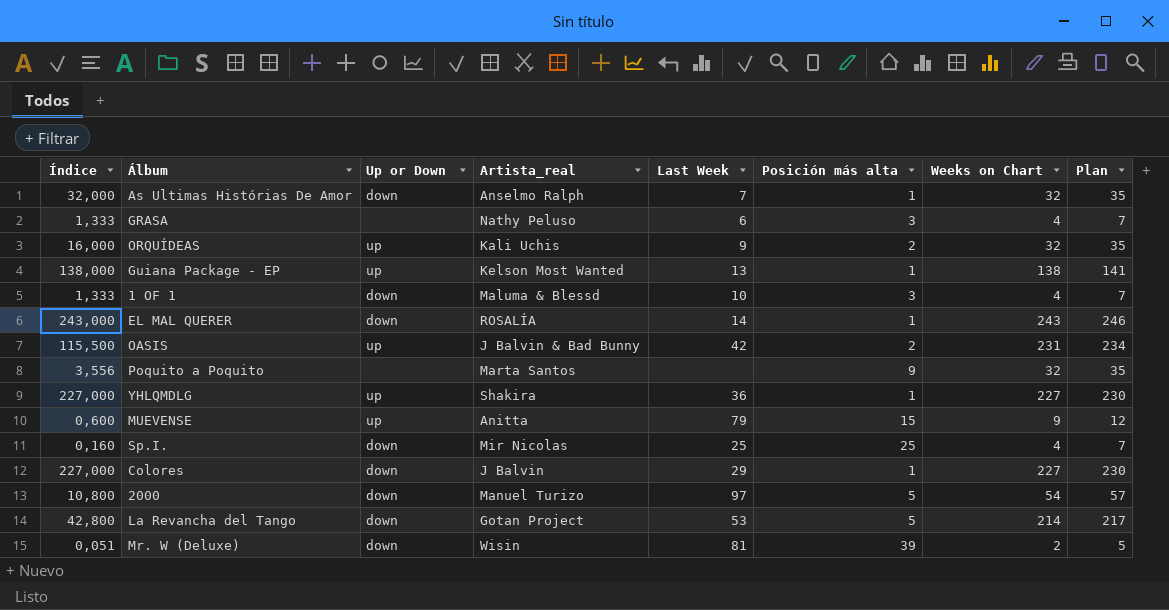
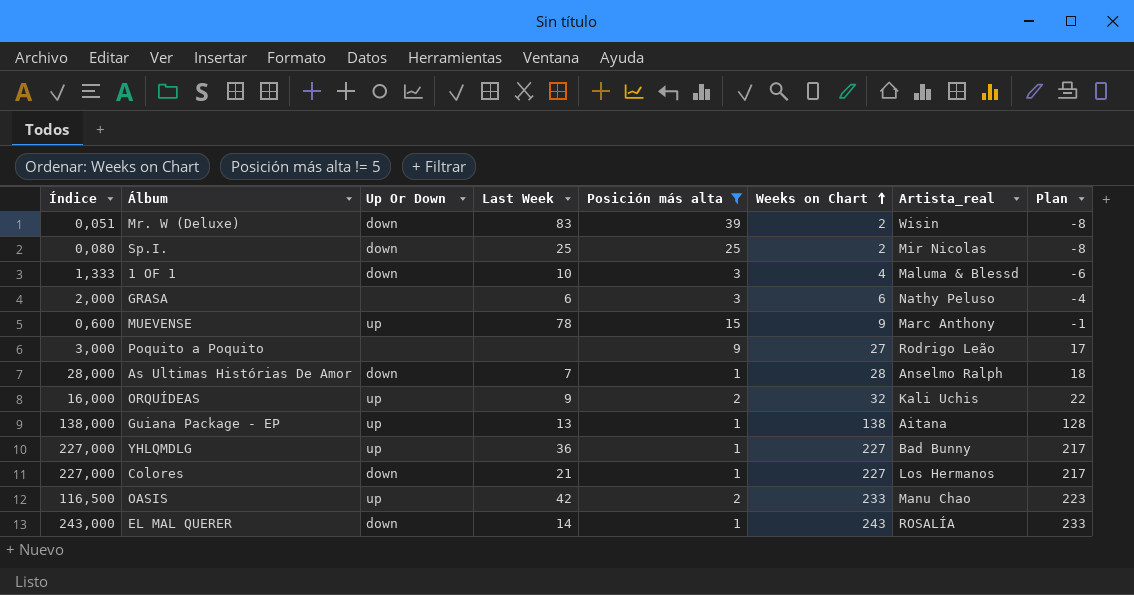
filter: none -> Posición más alta != 5
row order: none -> Weeks on Chart ascending
column name: Up or Down -> Up Or Down
column Artista_real | position: 4 -> 7
column Plan | formula: [Weeks on Chart] + 3 -> [Weeks on Chart] - 10
Mr. W (Deluxe) | Last Week: 81 -> 83
Sp.I. | Índice: 0,160 -> 0,080
Sp.I. | Weeks on Chart: 4 -> 2
GRASA | Índice: 1,333 -> 2,000
GRASA | Weeks on Chart: 4 -> 6
MUEVENSE | Last Week: 79 -> 78
MUEVENSE | Artista_real: Anitta -> Marc Anthony
Poquito a Poquito | Índice: 3,556 -> 3,000
Poquito a Poquito | Weeks on Chart: 32 -> 27
Poquito a Poquito | Artista_real: Marta Santos -> Rodrigo Leão
As Ultimas Histórias De Amor | Índice: 32,000 -> 28,000
As Ultimas Histórias De Amor | Weeks on Chart: 32 -> 28
Guiana Package - EP | Artista_real: Kelson Most Wanted -> Aitana
YHLQMDLG | Artista_real: Shakira -> Bad Bunny
Colores | Last Week: 29 -> 21
Colores | Artista_real: J Balvin -> Los Hermanos
OASIS | Índice: 115,500 -> 116,500
OASIS | Weeks on Chart: 231 -> 233
OASIS | Artista_real: J Balvin & Bad Bunny -> Manu Chao

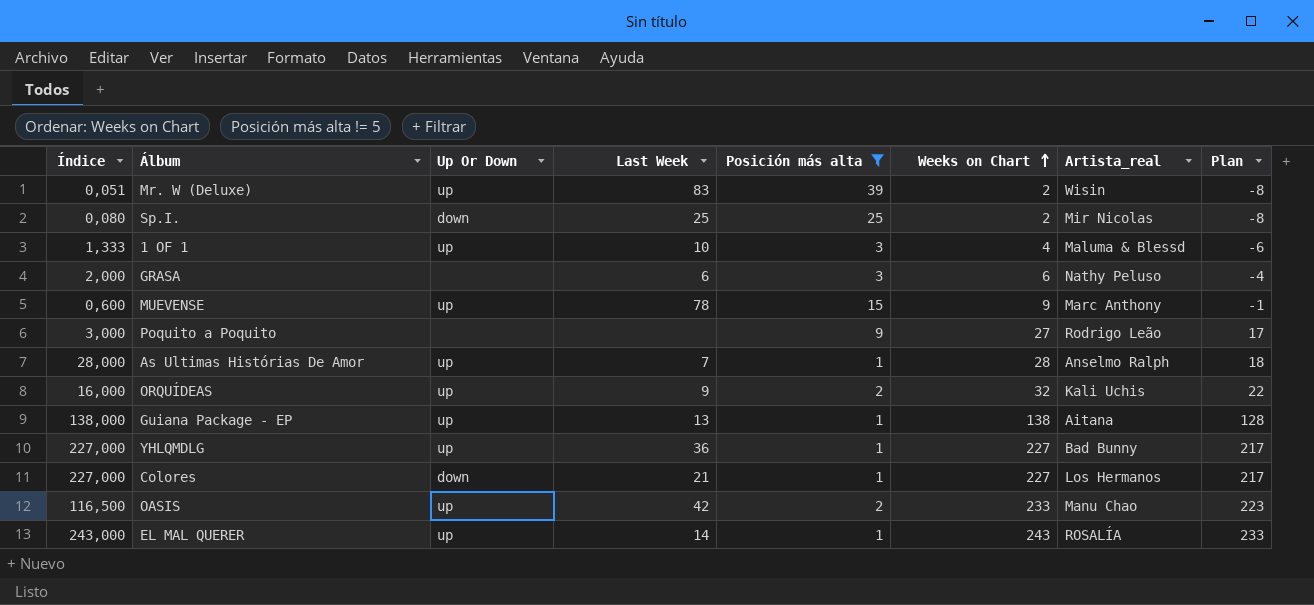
Mr. W (Deluxe) | Up Or Down: down -> up
1 OF 1 | Up Or Down: down -> up
As Ultimas Histórias De Amor | Up Or Down: down -> up
EL MAL QUERER | Up Or Down: down -> up

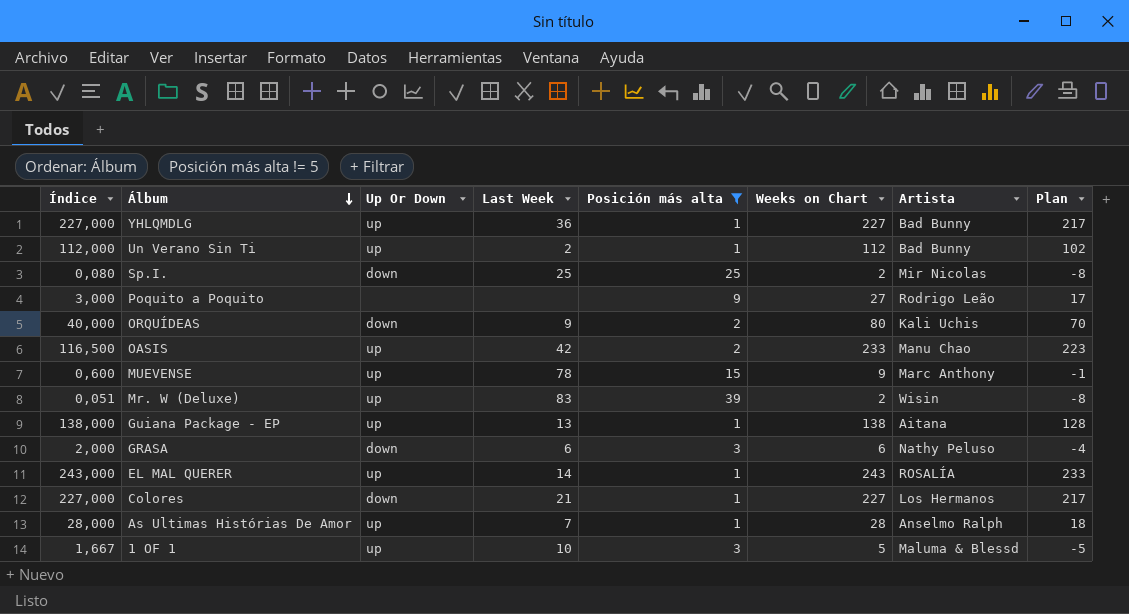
row order: Weeks on Chart ascending -> Álbum descending
column name: Artista_real -> Artista
row Un Verano Sin Ti: none -> 112,000 | up | 2 | 1 | 112 | Bad Bunny | 102
ORQUÍDEAS | Índice: 16,000 -> 40,000
ORQUÍDEAS | Up Or Down: up -> down
ORQUÍDEAS | Weeks on Chart: 32 -> 80
ORQUÍDEAS | Plan: 22 -> 70
GRASA | Up Or Down: none -> down
1 OF 1 | Índice: 1,333 -> 1,667
1 OF 1 | Weeks on Chart: 4 -> 5
1 OF 1 | Plan: -6 -> -5

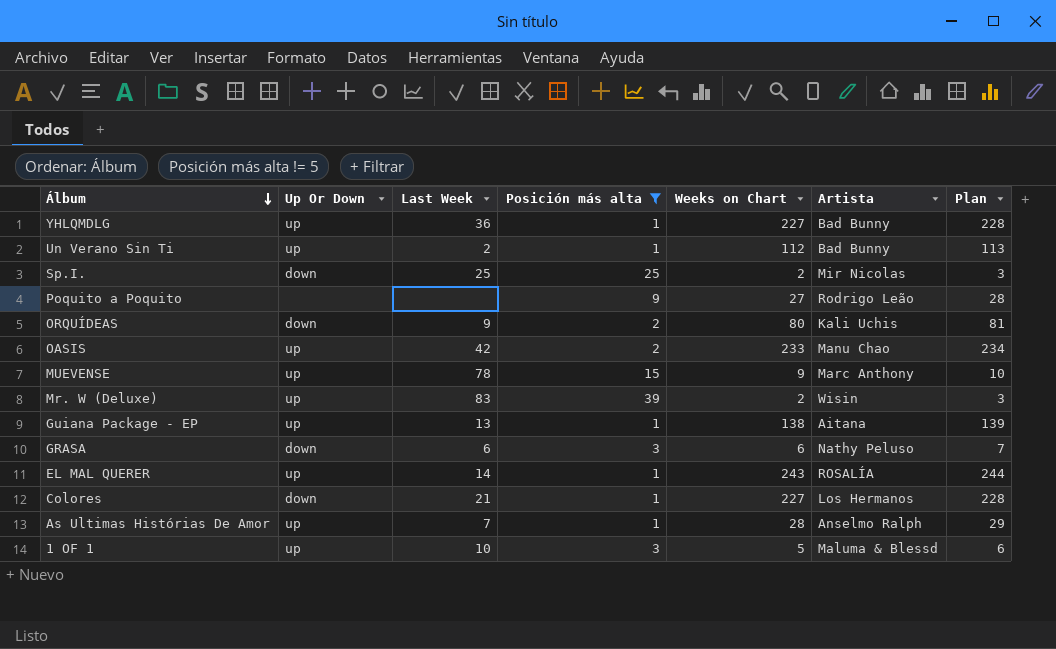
column Índice | formula: [Weeks on Chart] / [Posición más alta] -> none
column Plan | formula: [Weeks on Chart] - 10 -> [Weeks on Chart] + 1

